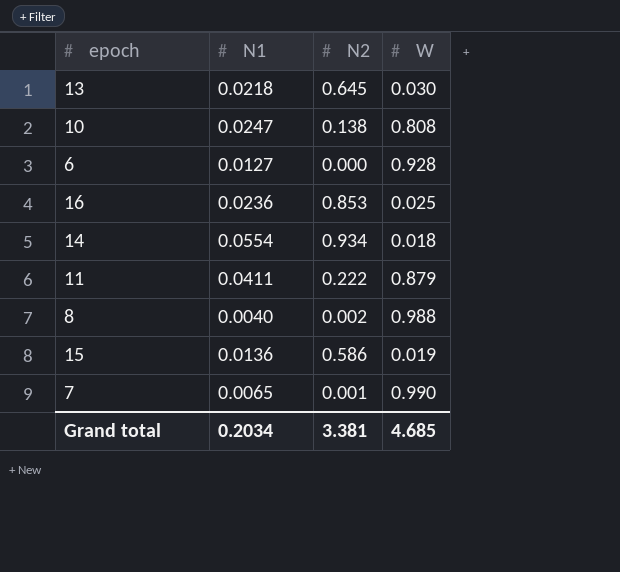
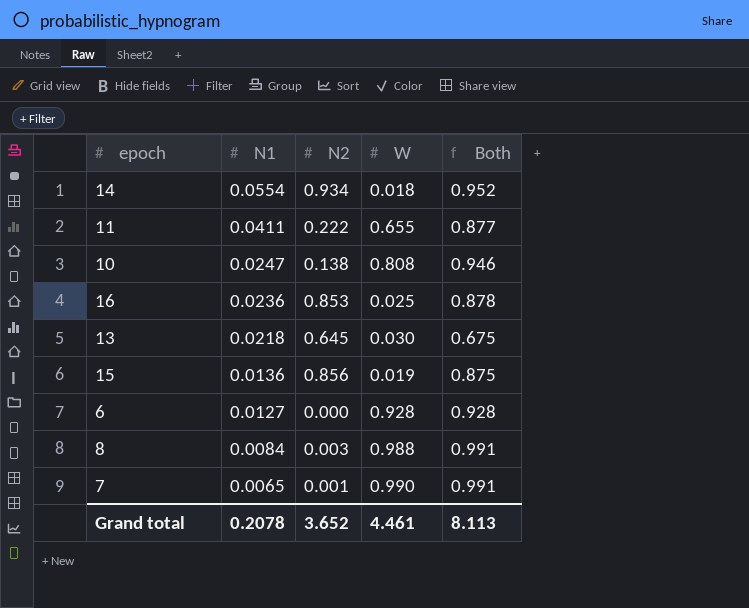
row order: none -> N1 descending
column Both | formula: none -> [N2] + [W]
11 | W: 0.879 -> 0.655
15 | N2: 0.586 -> 0.856
8 | N1: 0.0040 -> 0.0084
8 | N2: 0.002 -> 0.003
Grand total | N1: 0.2034 -> 0.2078
Grand total | N2: 3.381 -> 3.652
Grand total | W: 4.685 -> 4.461

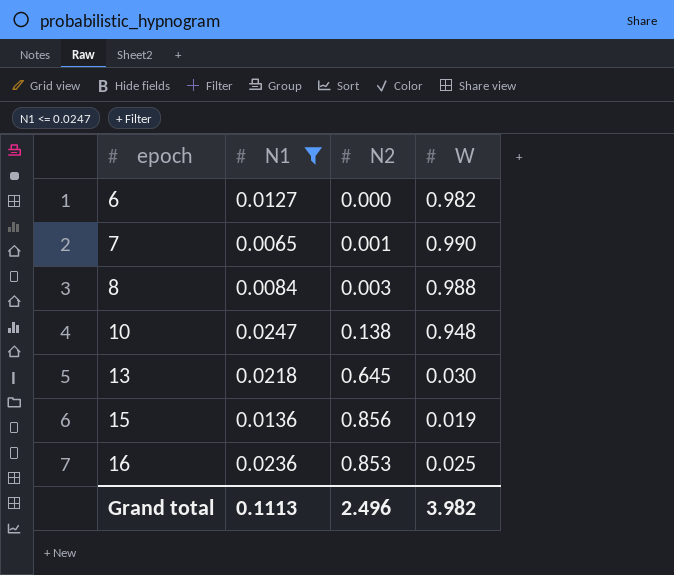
filter: none -> N1 <= 0.0247
row order: N1 descending -> epoch ascending
column Both | formula: [N2] + [W] -> none
6 | W: 0.928 -> 0.982
10 | W: 0.808 -> 0.948
Grand total | N1: 0.2078 -> 0.1113
Grand total | N2: 3.652 -> 2.496
Grand total | W: 4.461 -> 3.982

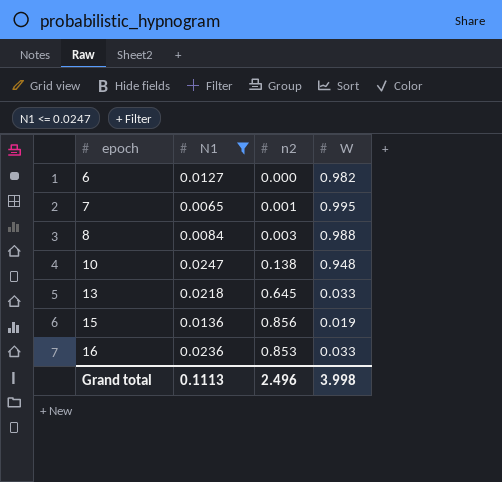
column name: N2 -> n2
7 | W: 0.990 -> 0.995
13 | W: 0.030 -> 0.033
16 | W: 0.025 -> 0.033
Grand total | W: 3.982 -> 3.998

